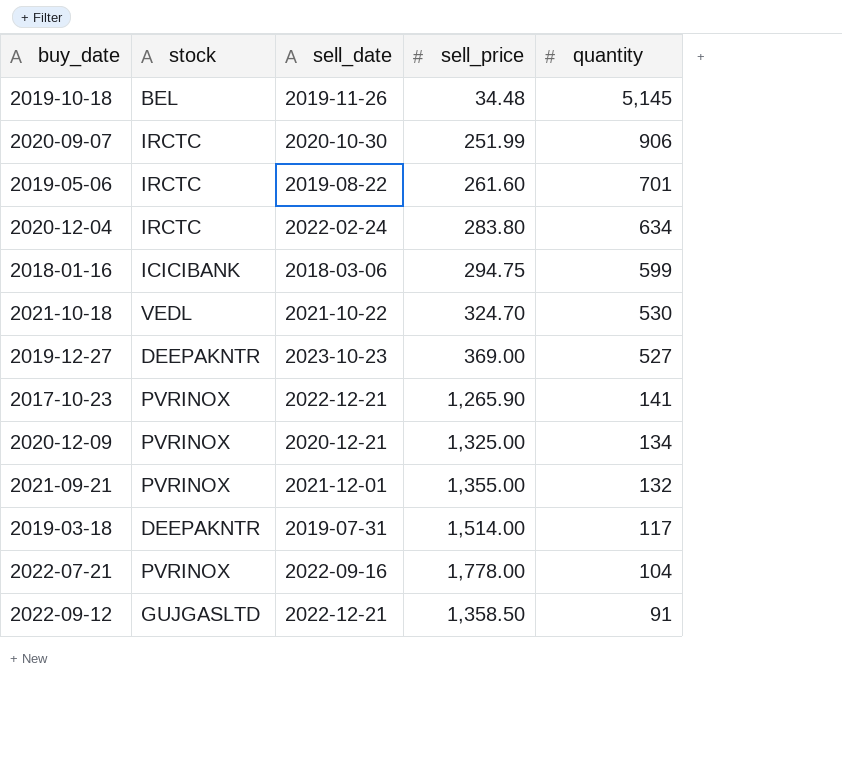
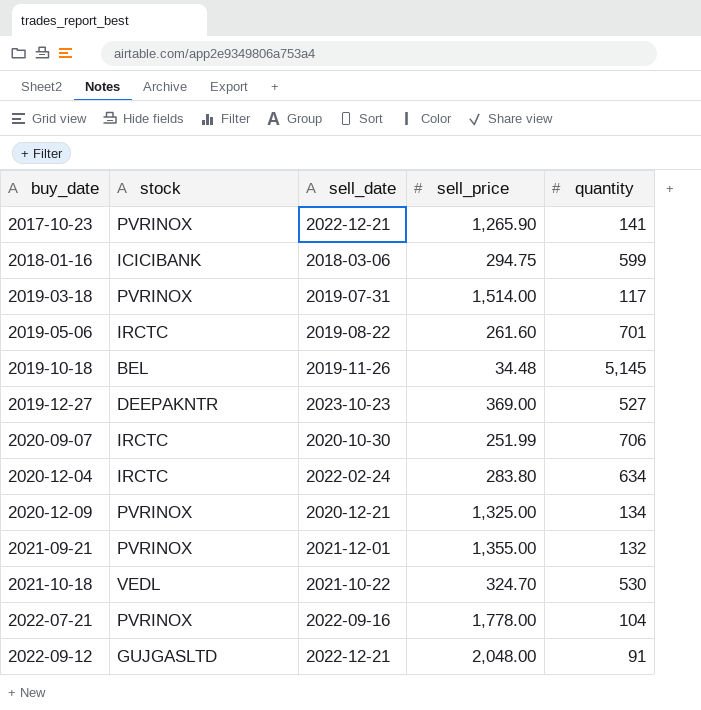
row order: quantity descending -> buy_date ascending
2019-03-18 | stock: DEEPAKNTR -> PVRINOX
2020-09-07 | quantity: 906 -> 706
2022-09-12 | sell_price: 1,358.50 -> 2,048.00

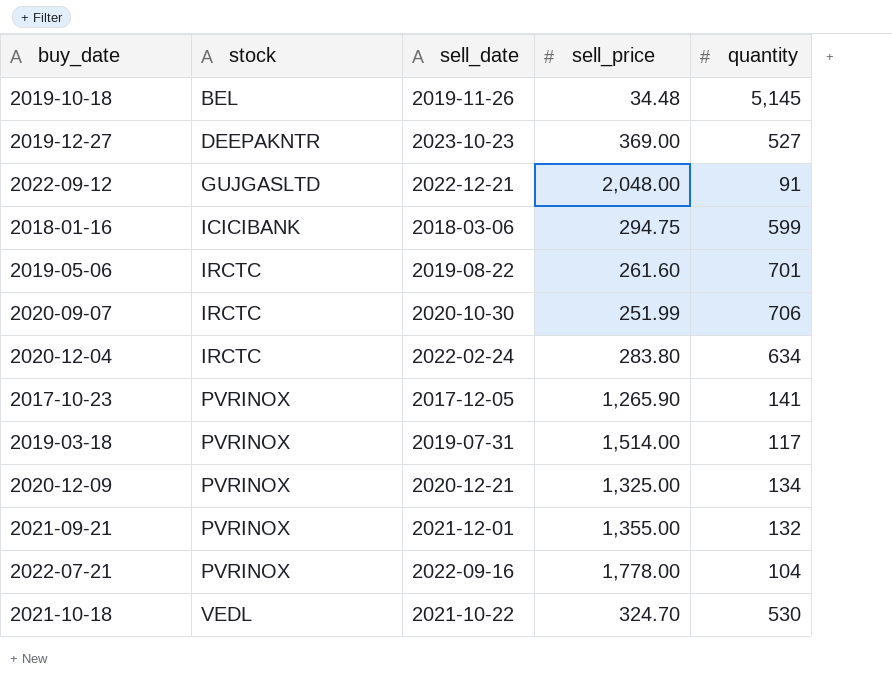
row order: buy_date ascending -> stock ascending
2017-10-23 | sell_date: 2022-12-21 -> 2017-12-05

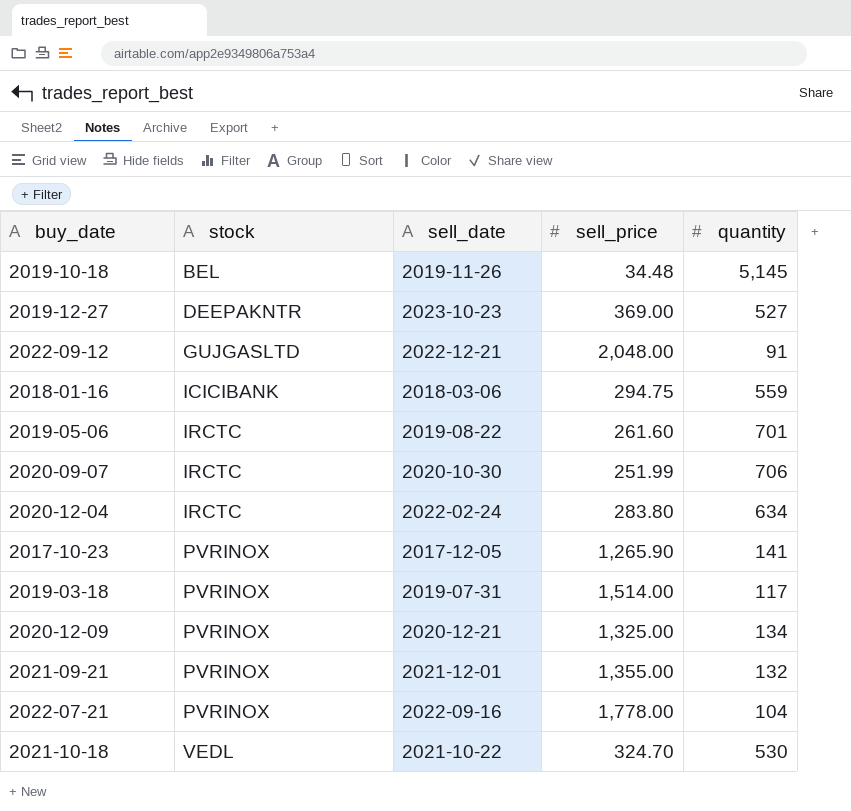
2018-01-16 | quantity: 599 -> 559

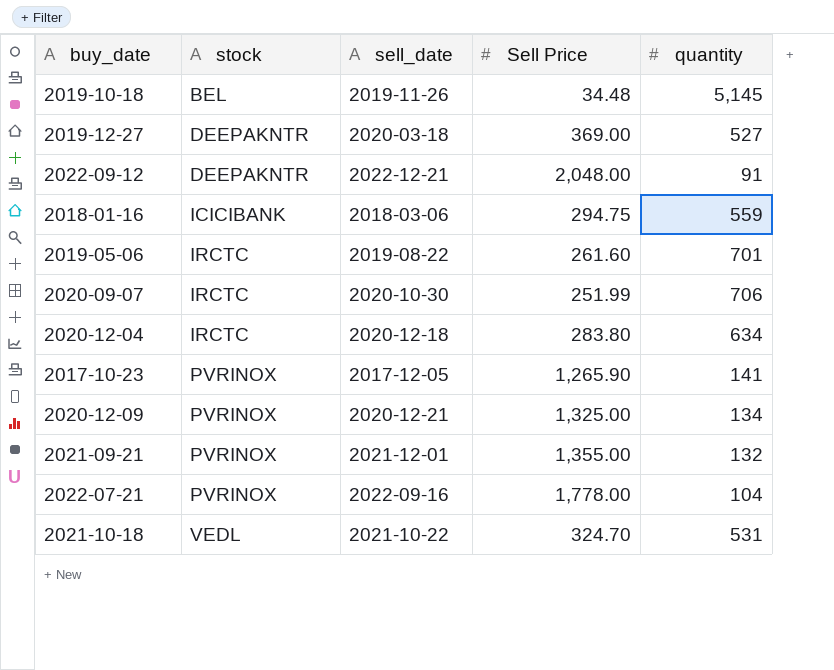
column name: sell_price -> Sell Price
row 2019-03-18: PVRINOX | 2019-07-31 | 1,514.00 | 117 -> none
2019-12-27 | sell_date: 2023-10-23 -> 2020-03-18
2022-09-12 | stock: GUJGASLTD -> DEEPAKNTR
2020-12-04 | sell_date: 2022-02-24 -> 2020-12-18
2021-10-18 | quantity: 530 -> 531

